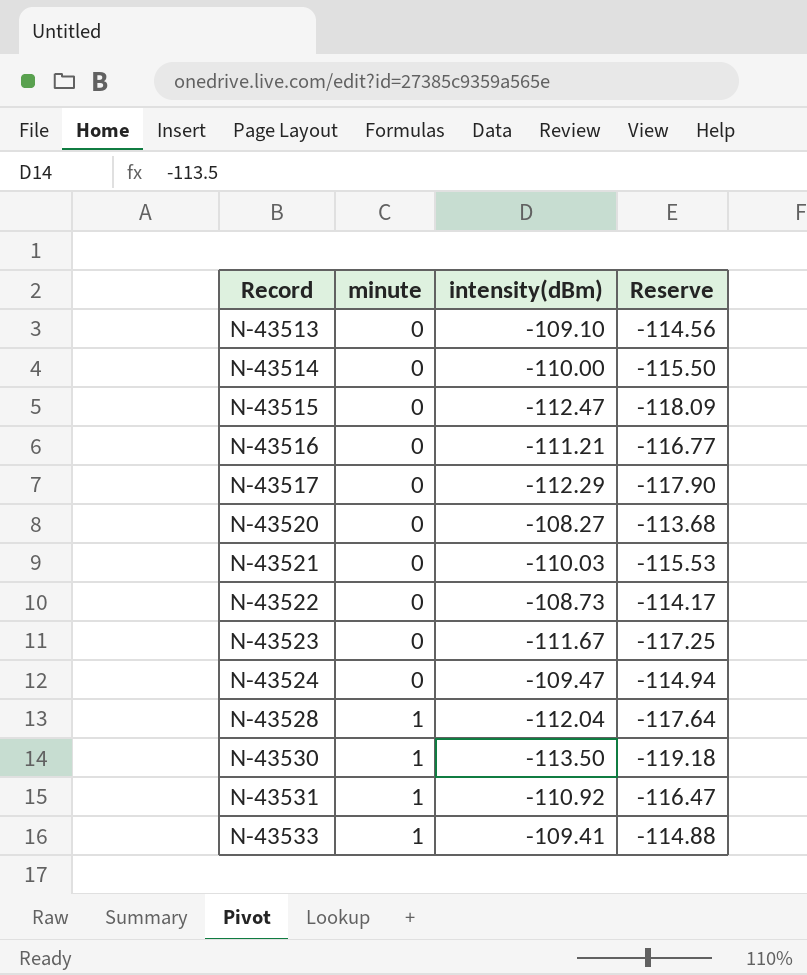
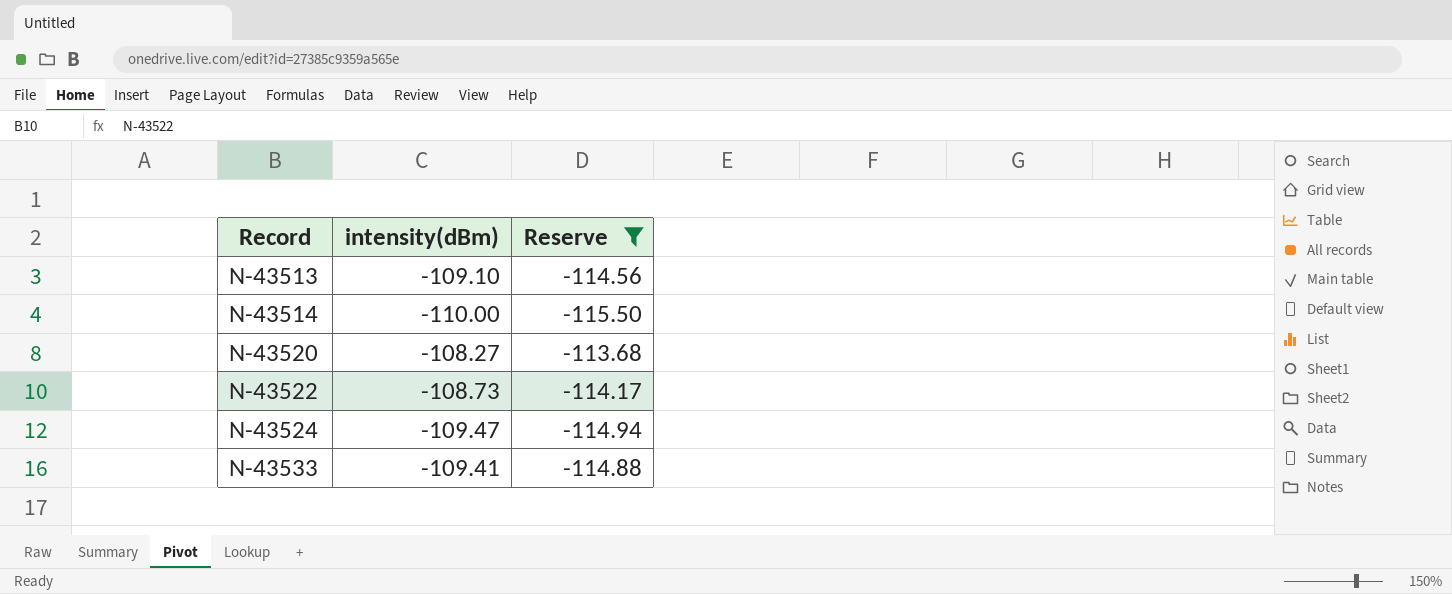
filter: none -> Reserve >= -115.50
column minute | position: 2 -> none

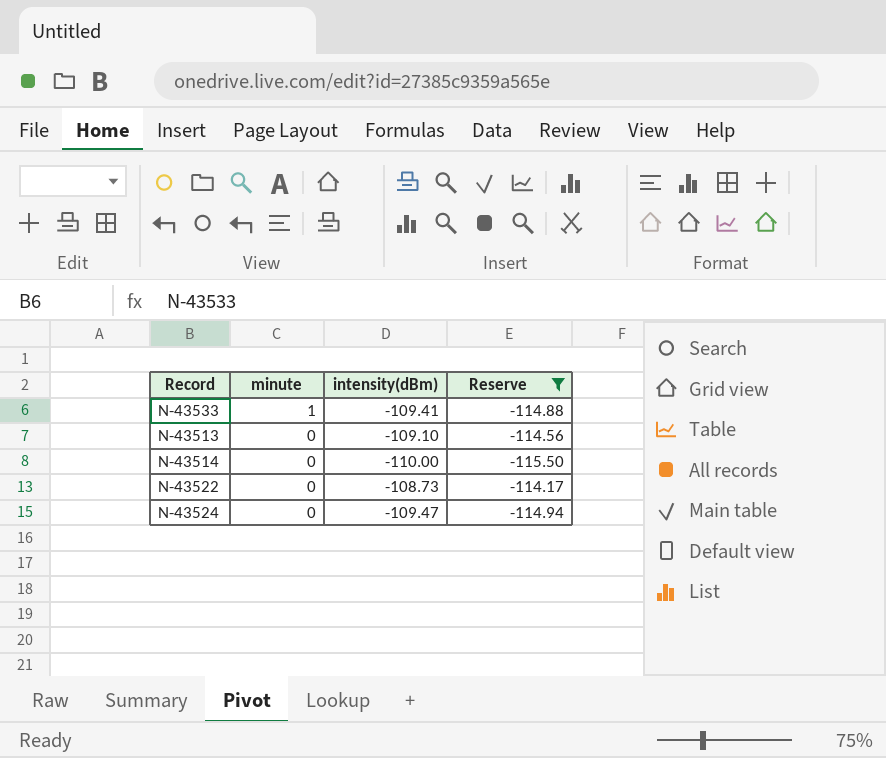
row order: Record ascending -> minute descending
column minute | position: none -> 2
row N-43520: -108.27 | -113.68 -> none

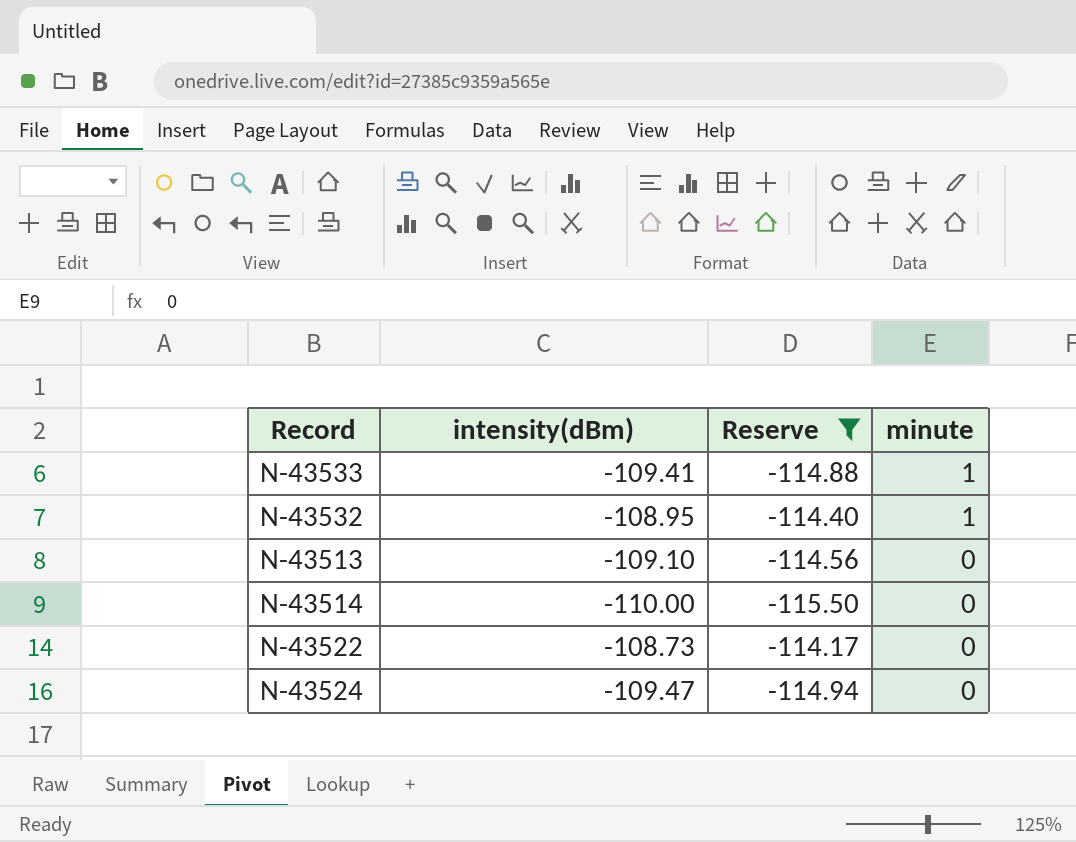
column minute | position: 2 -> 4
row N-43532: none -> -108.95 | -114.40 | 1

